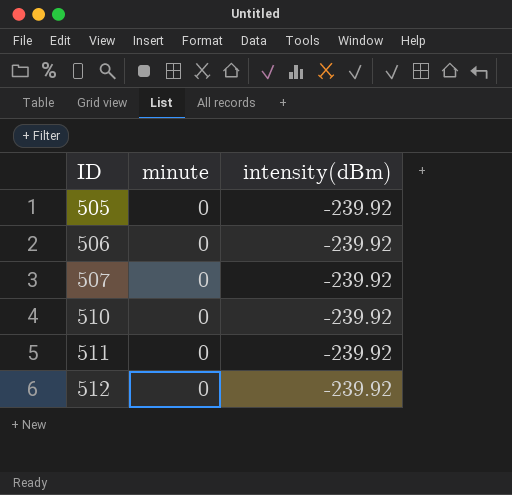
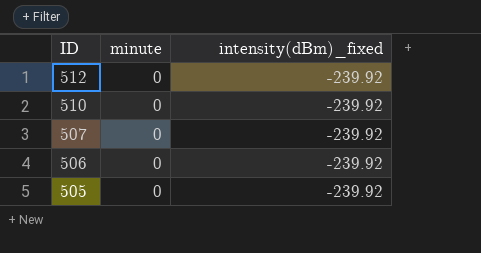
row order: ID ascending -> ID descending
column name: intensity(dBm) -> intensity(dBm)_fixed
row 511: 0 | -239.92 -> none

